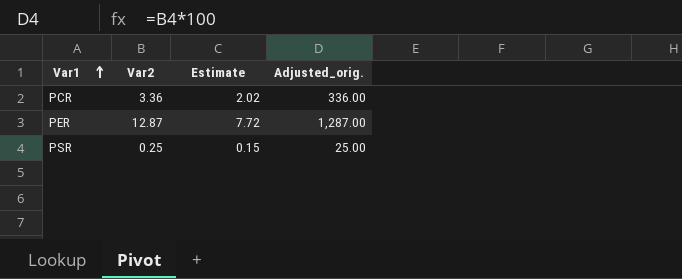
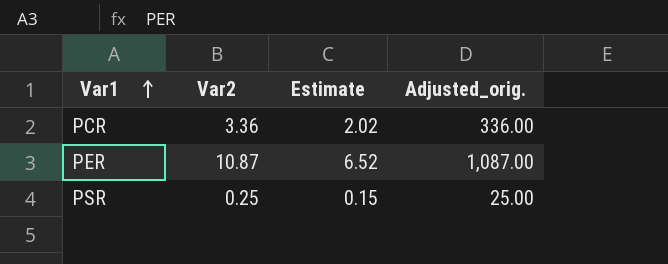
PER | Var2: 12.87 -> 10.87
PER | Estimate: 7.72 -> 6.52
PER | Adjusted_orig.: 1,287.00 -> 1,087.00

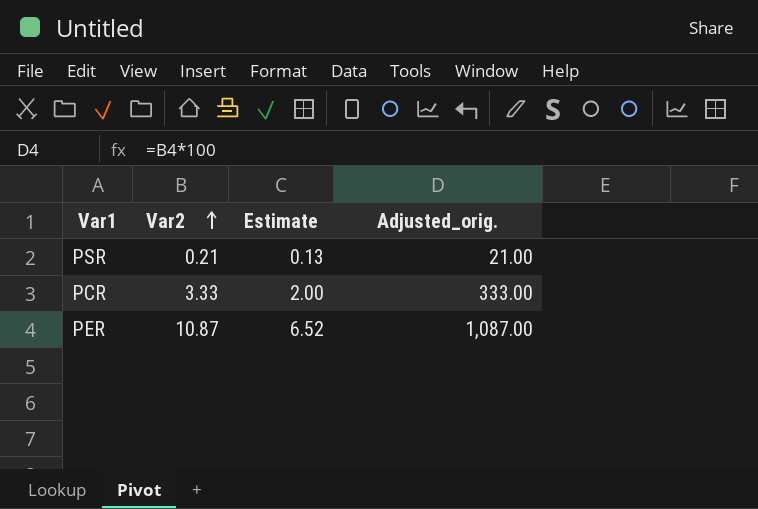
row order: Var1 ascending -> Var2 ascending
PSR | Var2: 0.25 -> 0.21
PSR | Estimate: 0.15 -> 0.13
PSR | Adjusted_orig.: 25.00 -> 21.00
PCR | Var2: 3.36 -> 3.33
PCR | Estimate: 2.02 -> 2.00
PCR | Adjusted_orig.: 336.00 -> 333.00

